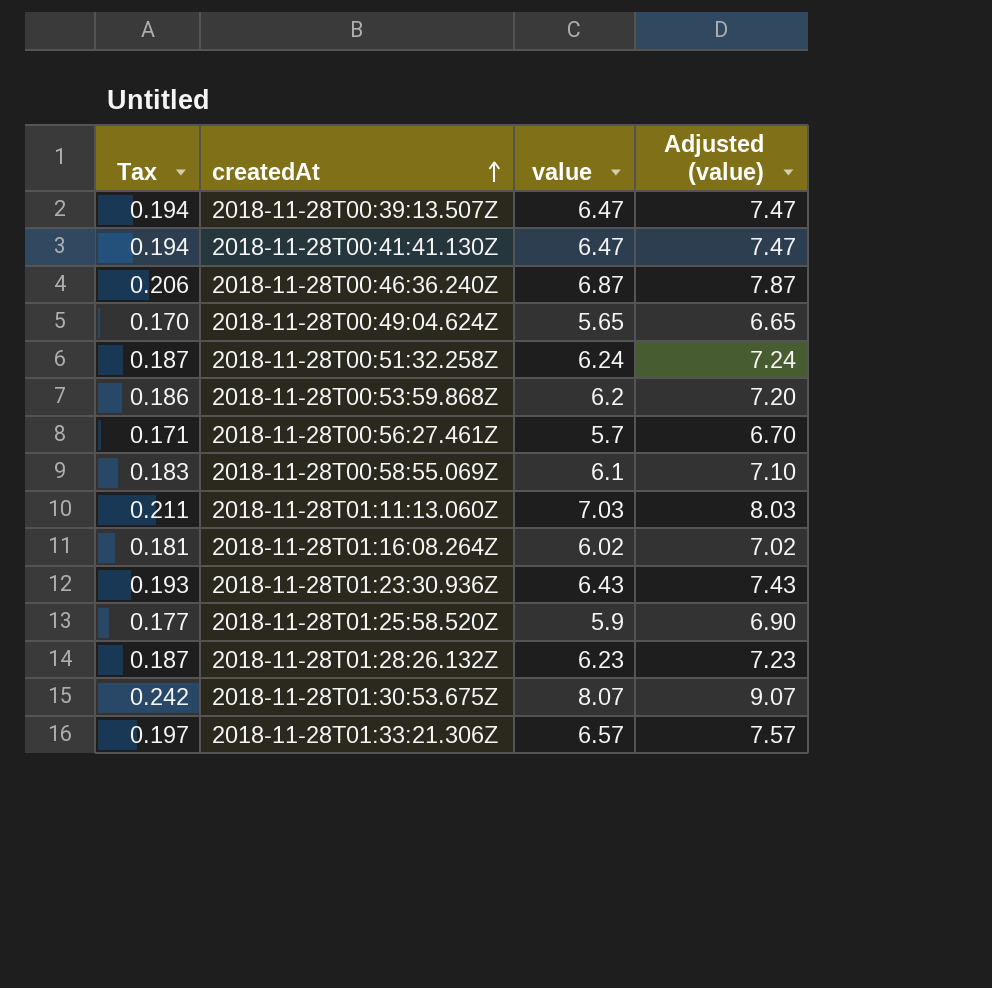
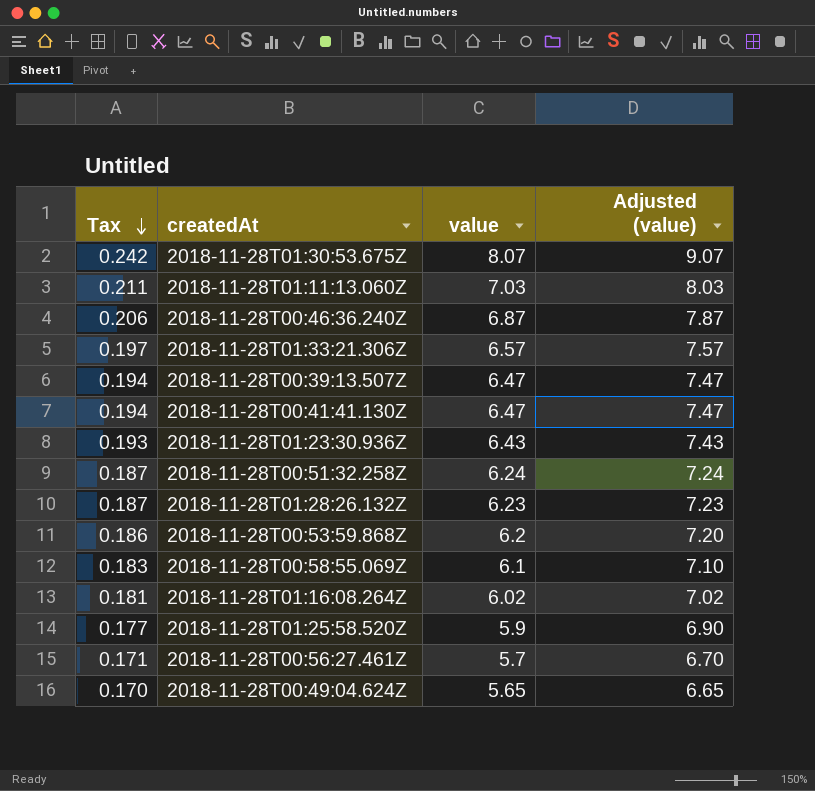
row order: createdAt ascending -> Tax descending

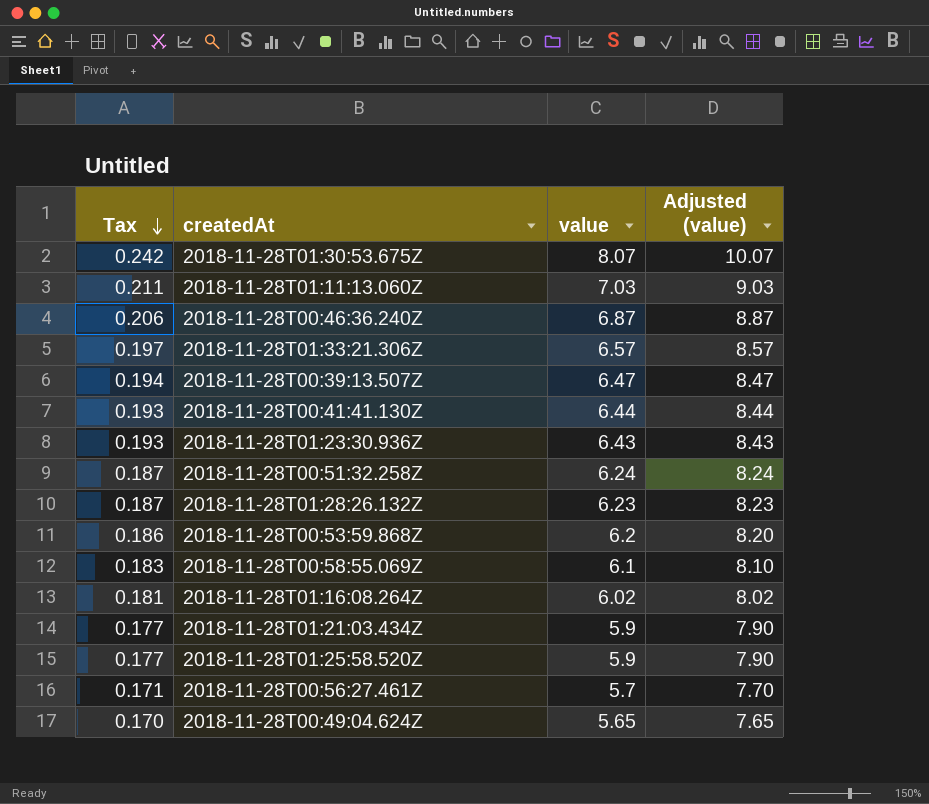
column Adjusted (value) | formula: [value] + 1 -> [value] + 2
2018-11-28T00:41:41.130Z | Tax: 0.194 -> 0.193
2018-11-28T00:41:41.130Z | value: 6.47 -> 6.44
row 2018-11-28T01:21:03.434Z: none -> 0.177 | 5.9 | 7.90

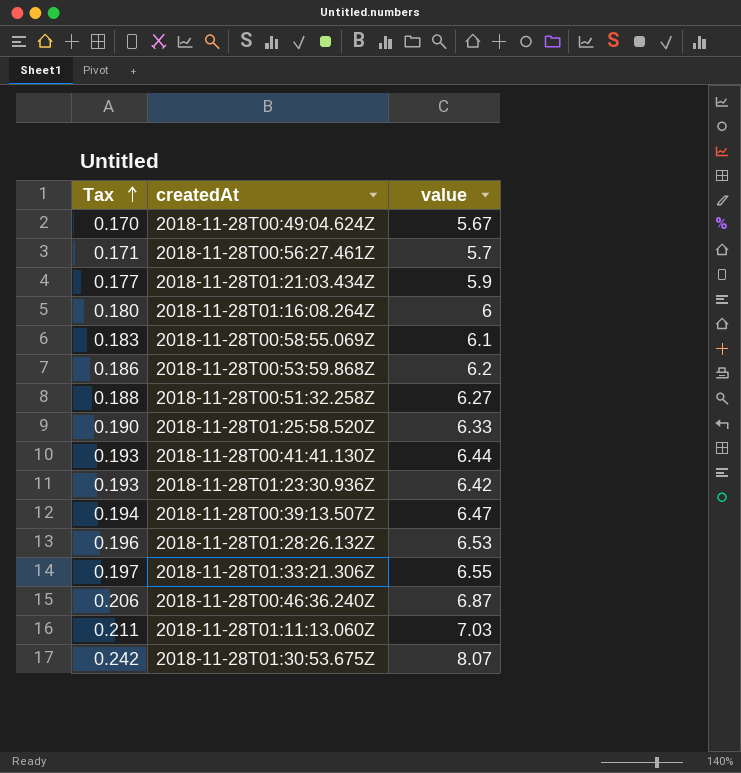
row order: Tax descending -> Tax ascending
column Adjusted (value) | formula: [value] + 2 -> none
2018-11-28T00:49:04.624Z | value: 5.65 -> 5.67
2018-11-28T01:16:08.264Z | Tax: 0.181 -> 0.180
2018-11-28T01:16:08.264Z | value: 6.02 -> 6
2018-11-28T00:51:32.258Z | Tax: 0.187 -> 0.188
2018-11-28T00:51:32.258Z | value: 6.24 -> 6.27
2018-11-28T01:25:58.520Z | Tax: 0.177 -> 0.190
2018-11-28T01:25:58.520Z | value: 5.9 -> 6.33
2018-11-28T01:23:30.936Z | value: 6.43 -> 6.42
2018-11-28T01:28:26.132Z | Tax: 0.187 -> 0.196
2018-11-28T01:28:26.132Z | value: 6.23 -> 6.53
2018-11-28T01:33:21.306Z | value: 6.57 -> 6.55

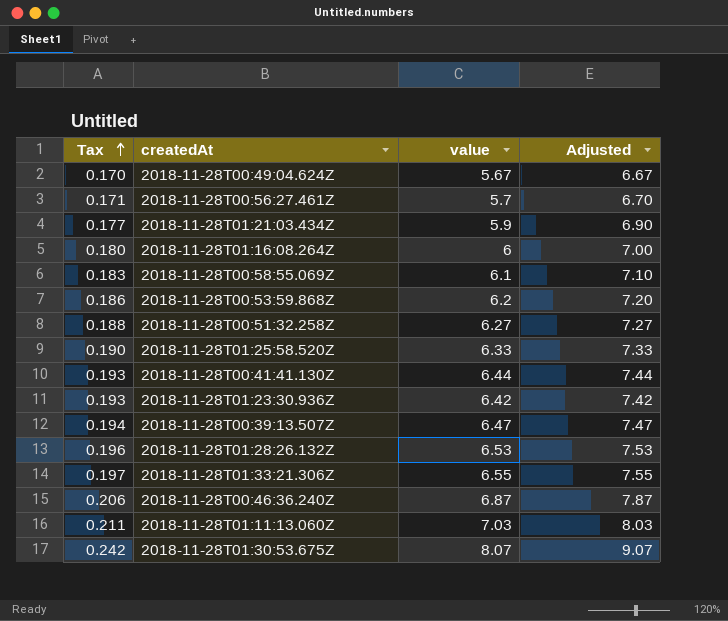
column Adjusted | formula: none -> [value] + 1

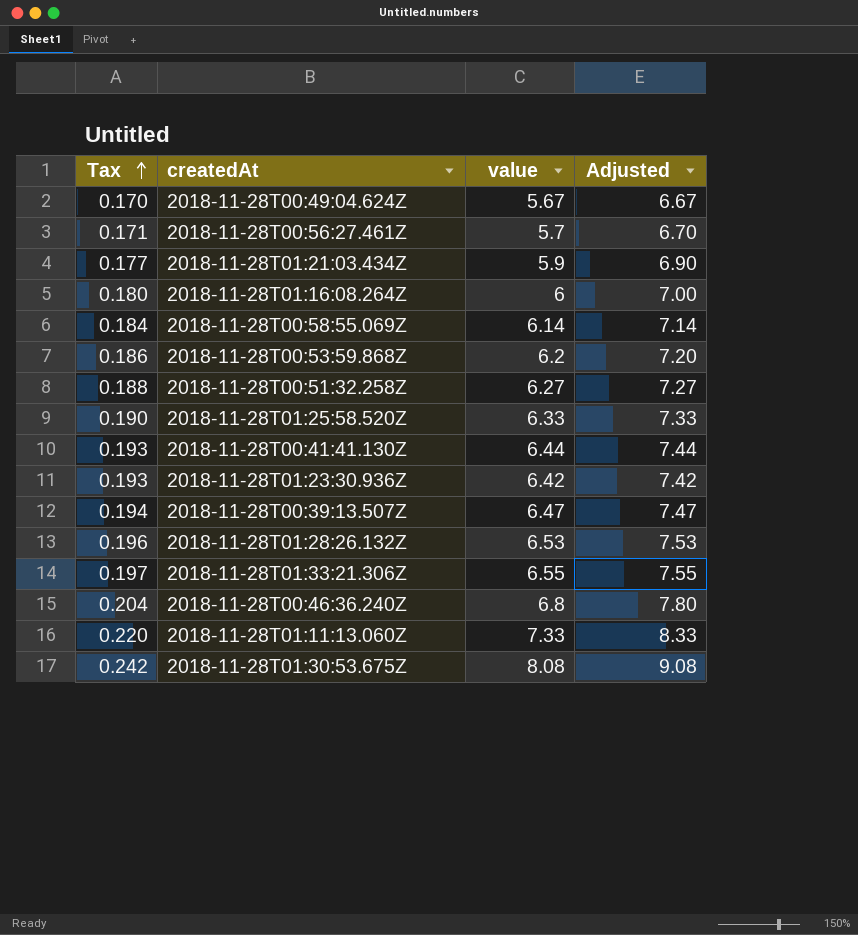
2018-11-28T00:58:55.069Z | Tax: 0.183 -> 0.184
2018-11-28T00:58:55.069Z | value: 6.1 -> 6.14
2018-11-28T00:58:55.069Z | Adjusted: 7.10 -> 7.14
2018-11-28T00:46:36.240Z | Tax: 0.206 -> 0.204
2018-11-28T00:46:36.240Z | value: 6.87 -> 6.8
2018-11-28T00:46:36.240Z | Adjusted: 7.87 -> 7.80
2018-11-28T01:11:13.060Z | Tax: 0.211 -> 0.220
2018-11-28T01:11:13.060Z | value: 7.03 -> 7.33
2018-11-28T01:11:13.060Z | Adjusted: 8.03 -> 8.33
2018-11-28T01:30:53.675Z | value: 8.07 -> 8.08
2018-11-28T01:30:53.675Z | Adjusted: 9.07 -> 9.08

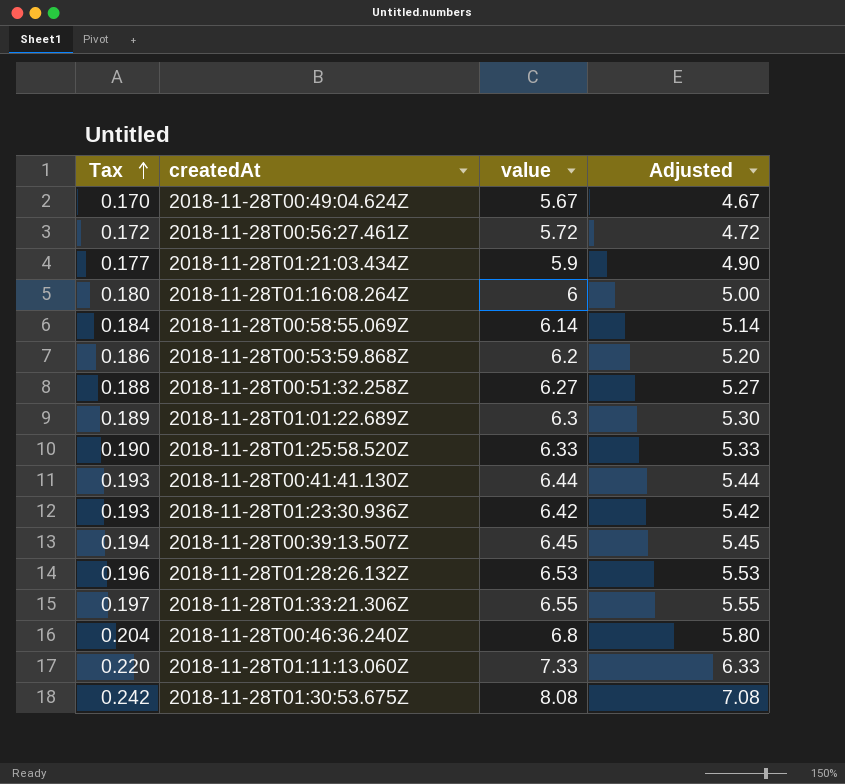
column Adjusted | formula: [value] + 1 -> [value] - 1
2018-11-28T00:56:27.461Z | Tax: 0.171 -> 0.172
2018-11-28T00:56:27.461Z | value: 5.7 -> 5.72
row 2018-11-28T01:01:22.689Z: none -> 0.189 | 6.3 | 5.30
2018-11-28T00:39:13.507Z | value: 6.47 -> 6.45

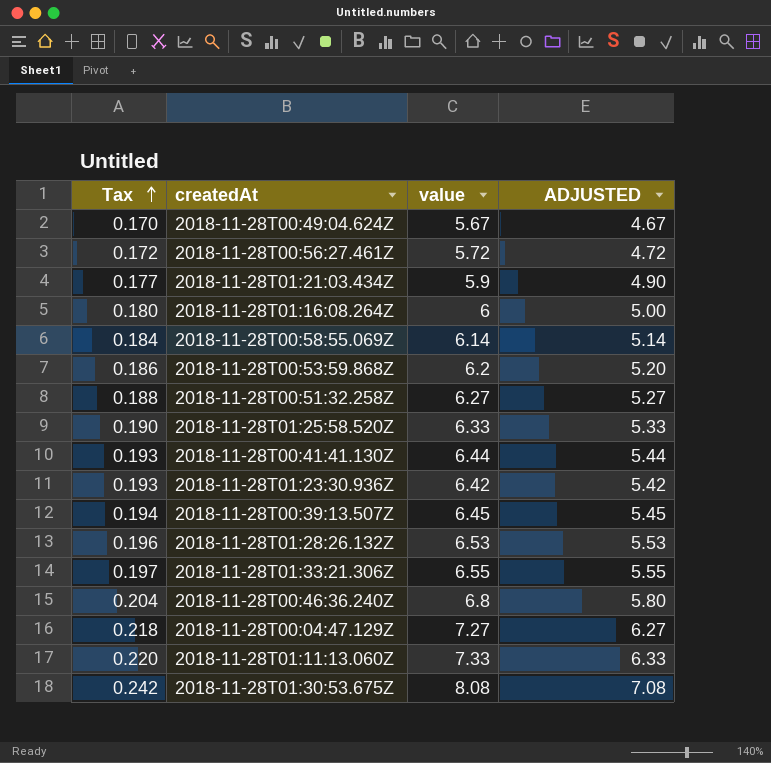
column name: Adjusted -> ADJUSTED
row 2018-11-28T01:01:22.689Z: 0.189 | 6.3 | 5.30 -> none
row 2018-11-28T00:04:47.129Z: none -> 0.218 | 7.27 | 6.27

